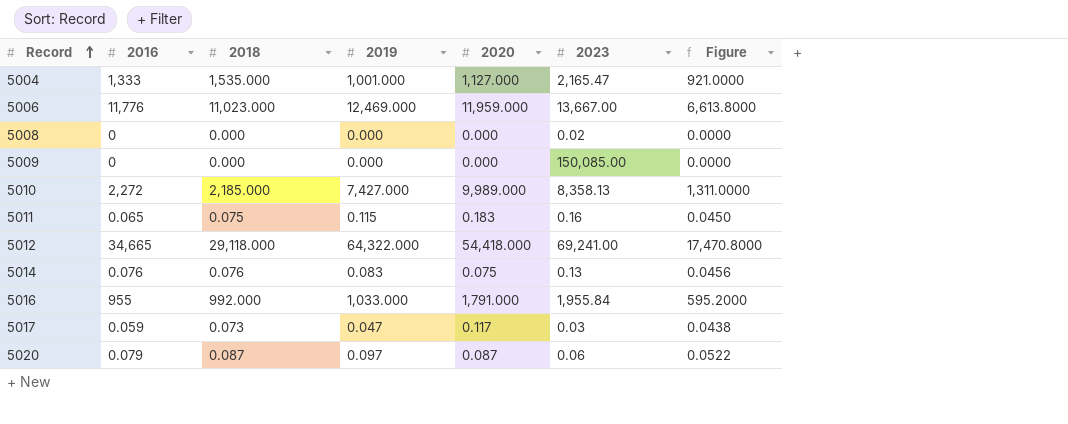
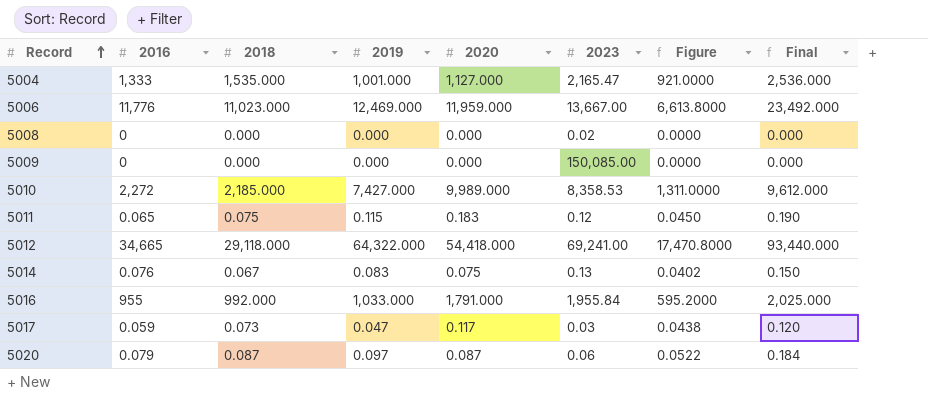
column Final | formula: none -> [2018] + [2019]
5010 | 2023: 8,358.13 -> 8,358.53
5011 | 2023: 0.16 -> 0.12
5014 | 2018: 0.076 -> 0.067
5014 | Figure: 0.0456 -> 0.0402

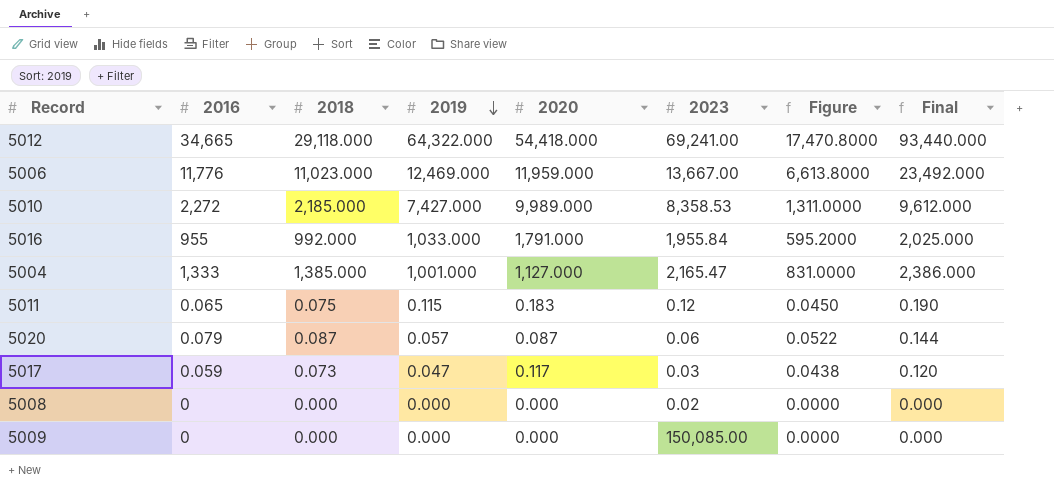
row order: Record ascending -> 2019 descending
row 5014: 0.076 | 0.067 | 0.083 | 0.075 | 0.13 | 0.0402 | 0.150 -> none
5004 | 2018: 1,535.000 -> 1,385.000
5004 | Figure: 921.0000 -> 831.0000
5004 | Final: 2,536.000 -> 2,386.000
5020 | 2019: 0.097 -> 0.057
5020 | Final: 0.184 -> 0.144

